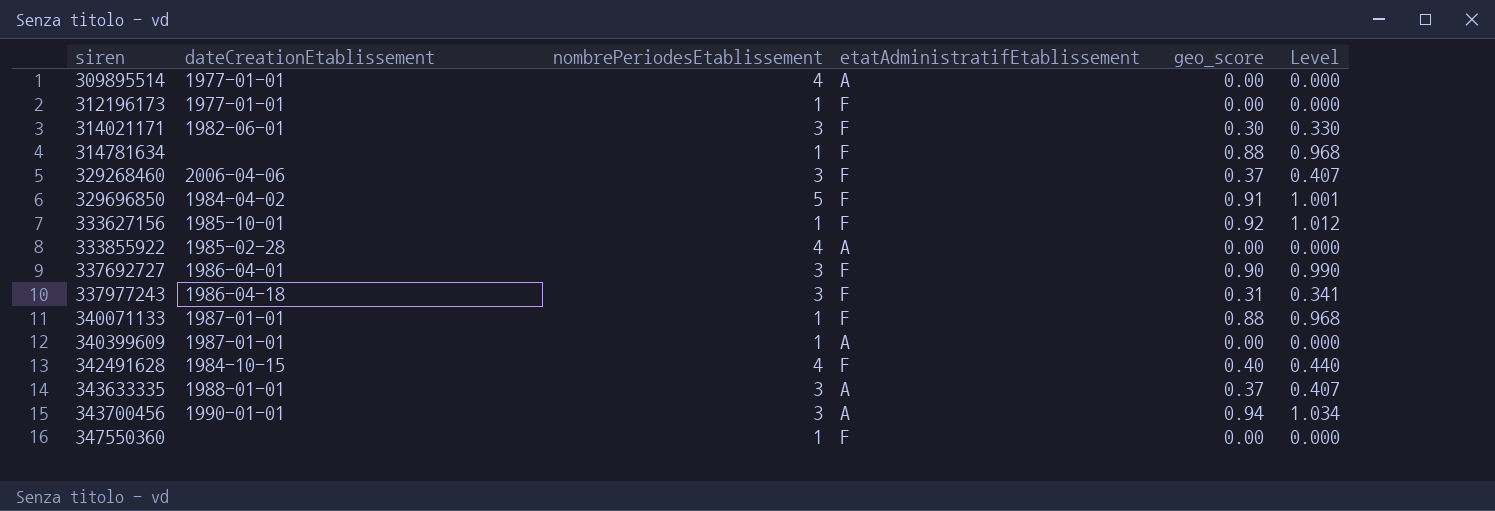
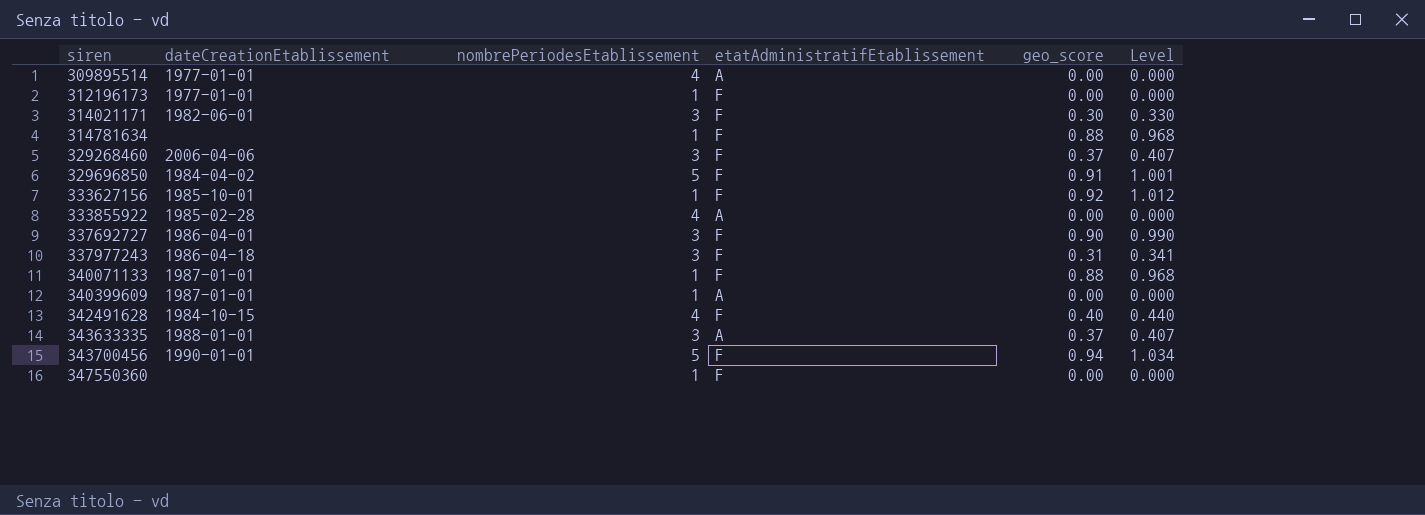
343700456 | nombrePeriodesEtablissement: 3 -> 5
343700456 | etatAdministratifEtablissement: A -> F

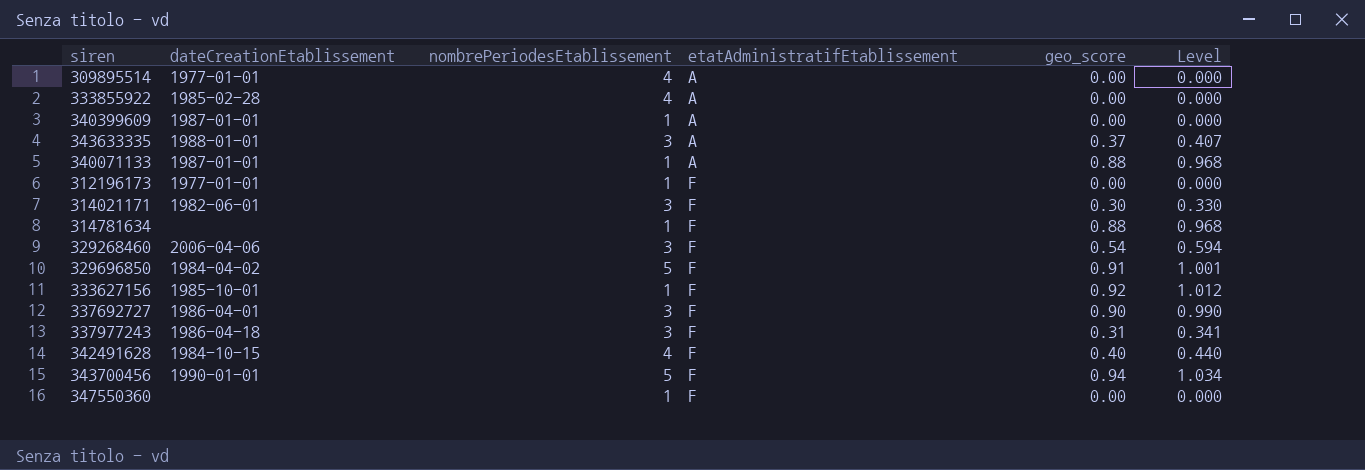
row order: siren ascending -> etatAdministratifEtablissement ascending
340071133 | etatAdministratifEtablissement: F -> A
329268460 | geo_score: 0.37 -> 0.54
329268460 | Level: 0.407 -> 0.594

